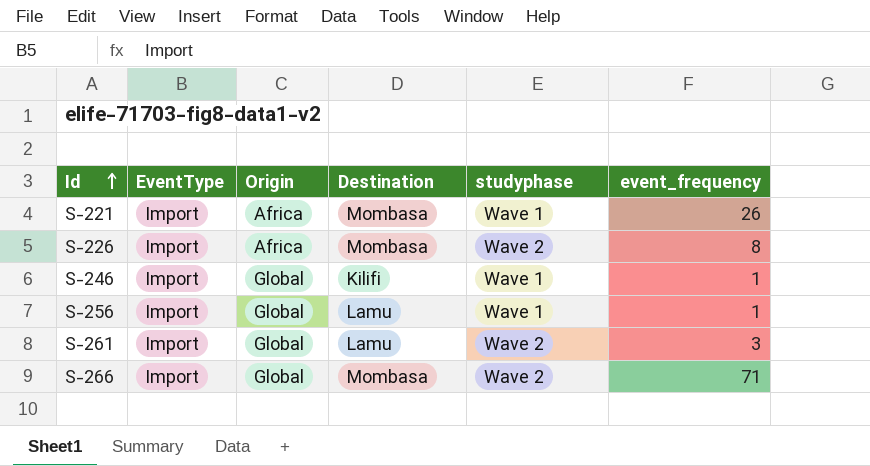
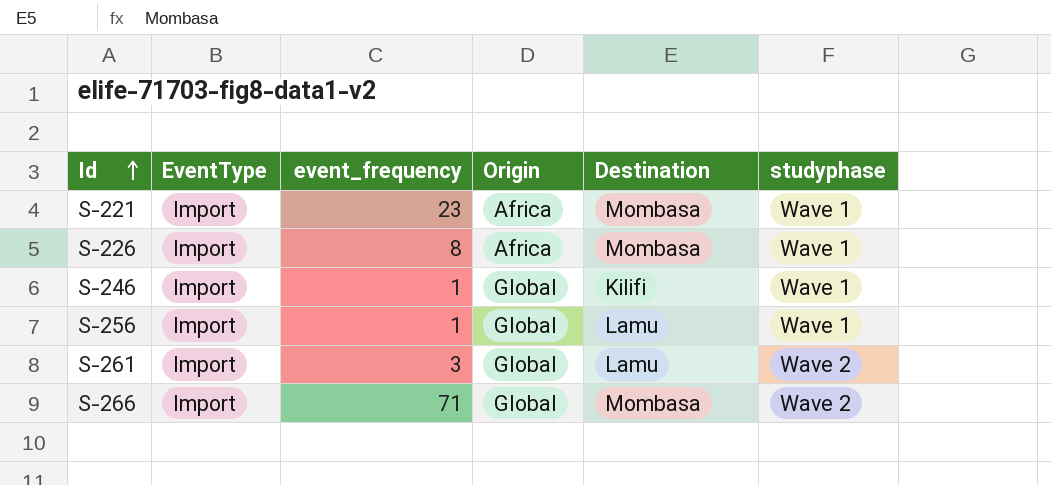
column event_frequency | position: 6 -> 3
S-221 | event_frequency: 26 -> 23
S-226 | studyphase: Wave 2 -> Wave 1

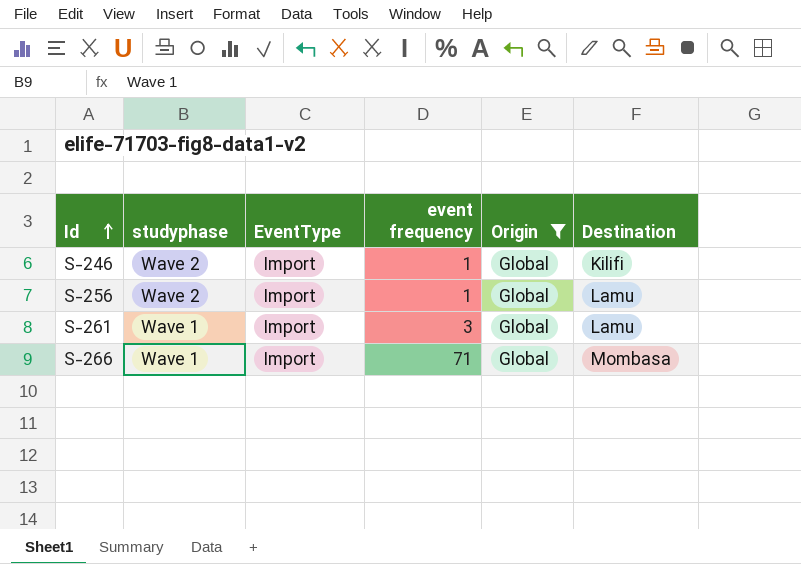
filter: none -> Origin = Global
column studyphase | position: 6 -> 2
column name: event_frequency -> event frequency
S-246 | studyphase: Wave 1 -> Wave 2
S-256 | studyphase: Wave 1 -> Wave 2
S-261 | studyphase: Wave 2 -> Wave 1
S-266 | studyphase: Wave 2 -> Wave 1

